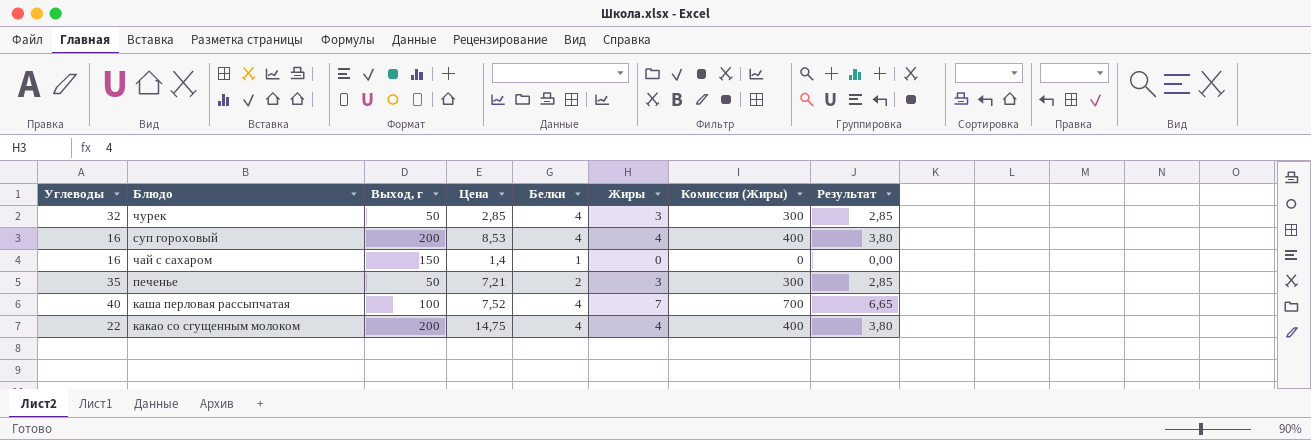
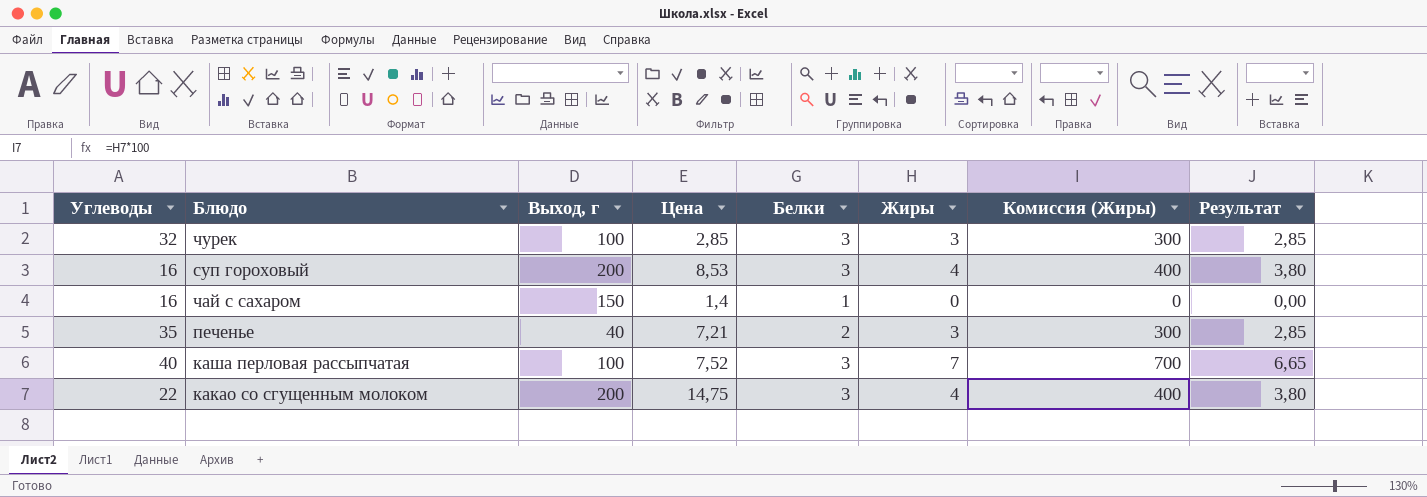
чурек | Выход, г: 50 -> 100
чурек | Белки: 4 -> 3
суп гороховый | Белки: 4 -> 3
печенье | Выход, г: 50 -> 40
каша перловая рассыпчатая | Белки: 4 -> 3
какао со сгущенным молоком | Белки: 4 -> 3

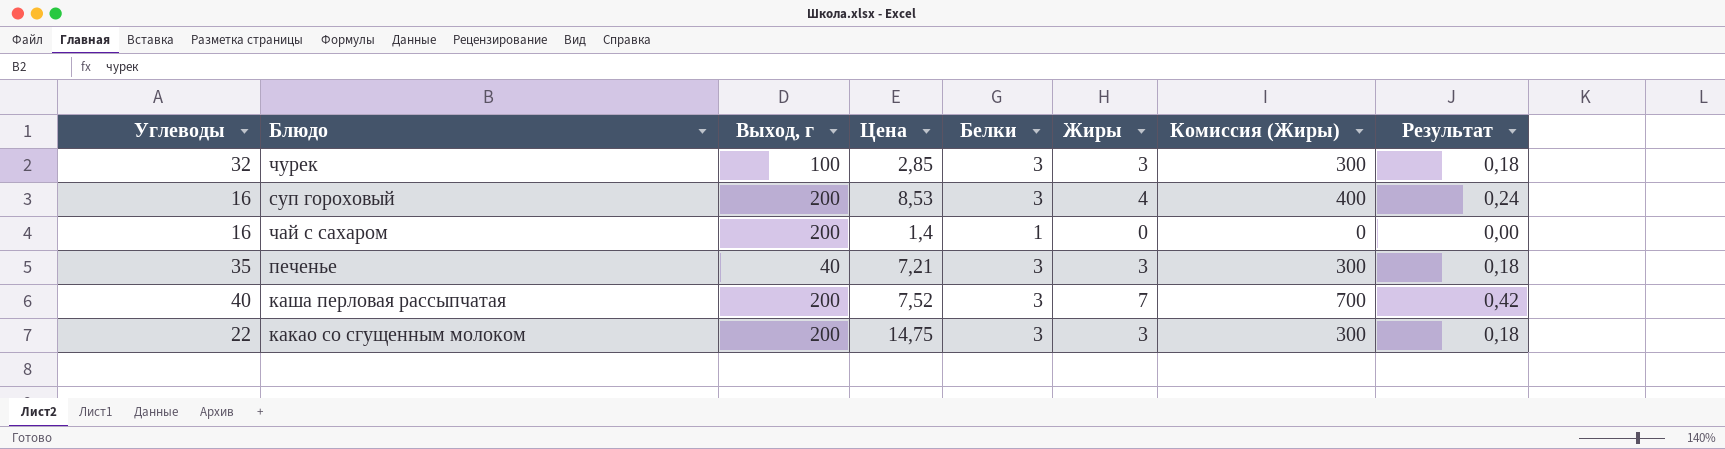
column Результат | formula: [Жиры] * 0,95 -> [Жиры] * 0,06
чай с сахаром | Выход, г: 150 -> 200
печенье | Белки: 2 -> 3
каша перловая рассыпчатая | Выход, г: 100 -> 200
какао со сгущенным молоком | Жиры: 4 -> 3
какао со сгущенным молоком | Комиссия (Жиры): 400 -> 300

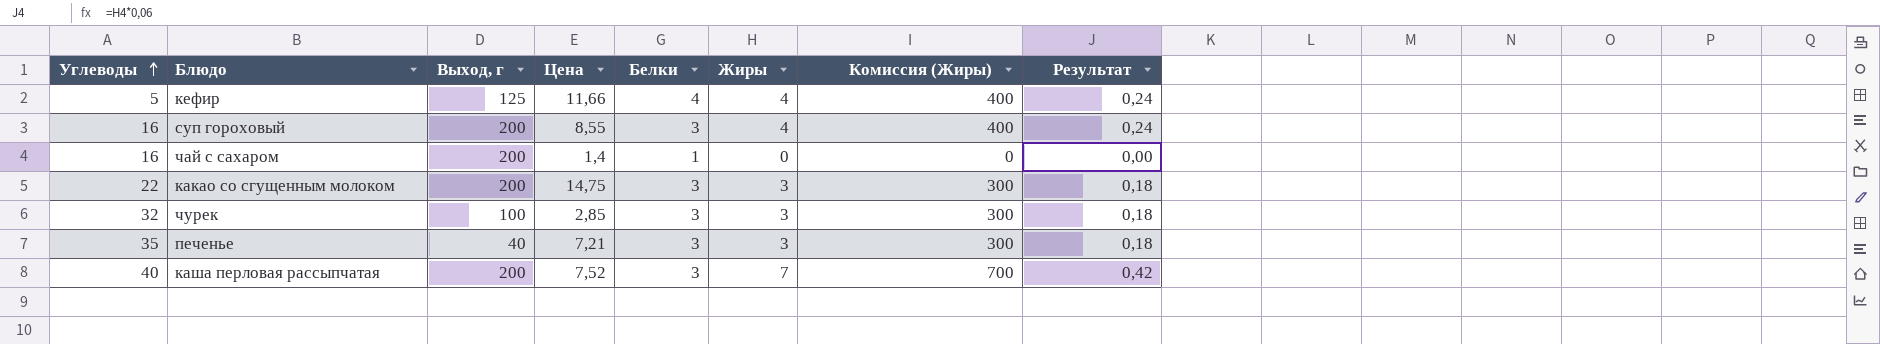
row order: none -> Углеводы ascending
row кефир: none -> 5 | 125 | 11,66 | 4 | 4 | 400 | 0,24
суп гороховый | Цена: 8,53 -> 8,55

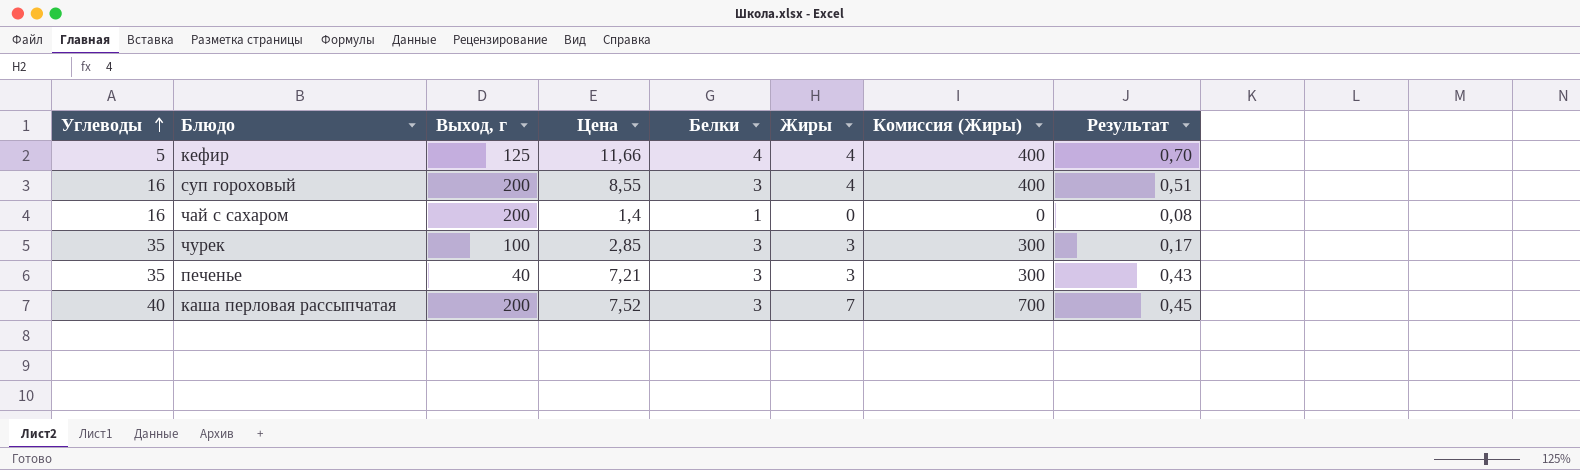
column Результат | formula: [Жиры] * 0,06 -> [Цена] * 0,06
row какао со сгущенным молоком: 22 | 200 | 14,75 | 3 | 3 | 300 | 0,18 -> none
чурек | Углеводы: 32 -> 35

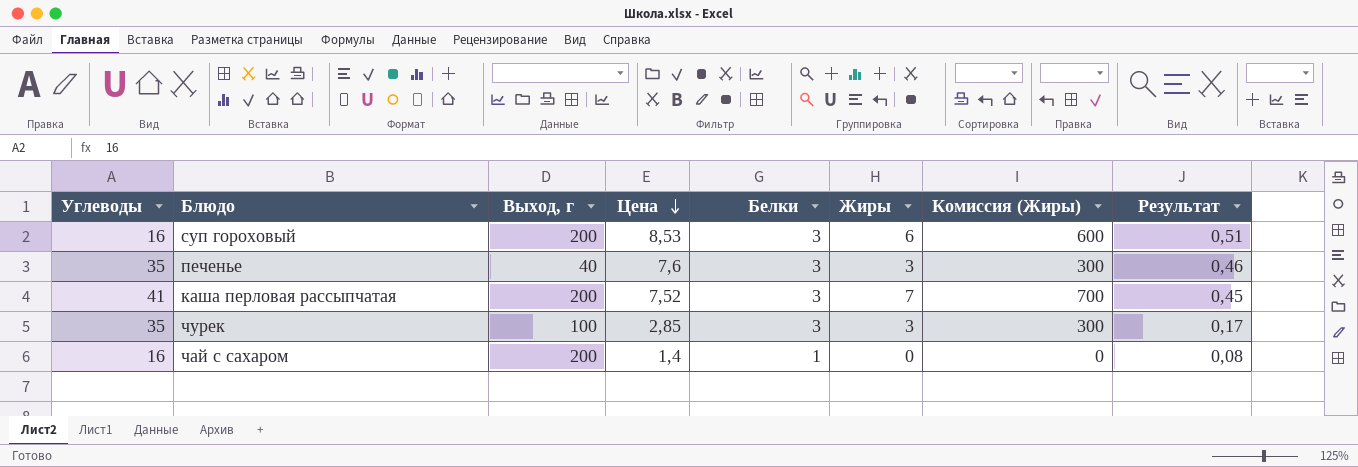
row order: Углеводы ascending -> Цена descending
row кефир: 5 | 125 | 11,66 | 4 | 4 | 400 | 0,70 -> none
суп гороховый | Цена: 8,55 -> 8,53
суп гороховый | Жиры: 4 -> 6
суп гороховый | Комиссия (Жиры): 400 -> 600
печенье | Цена: 7,21 -> 7,6
печенье | Результат: 0,43 -> 0,46
каша перловая рассыпчатая | Углеводы: 40 -> 41

